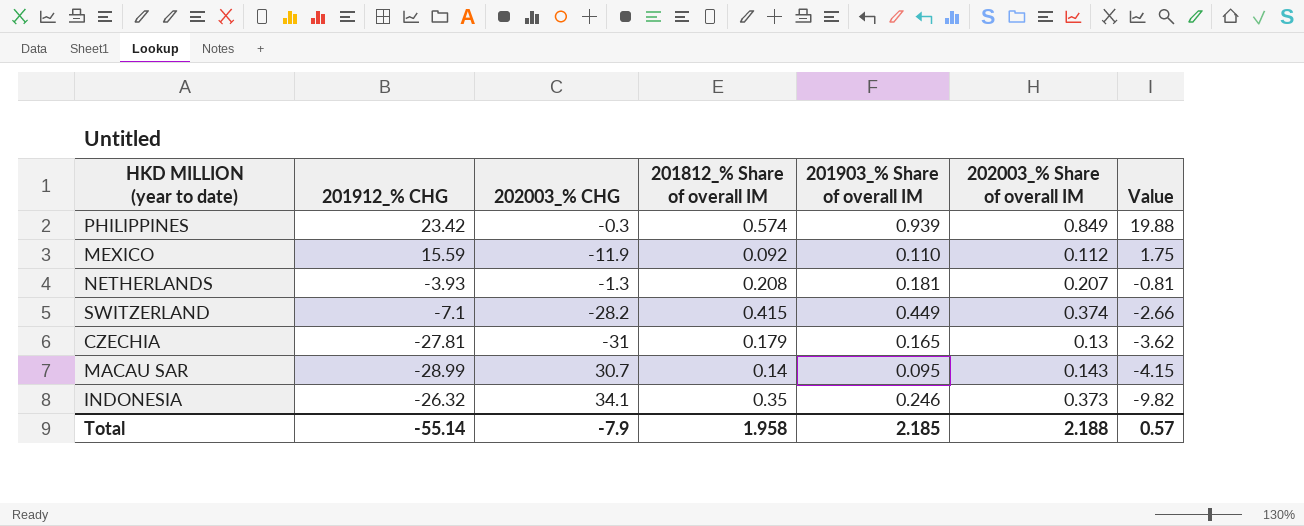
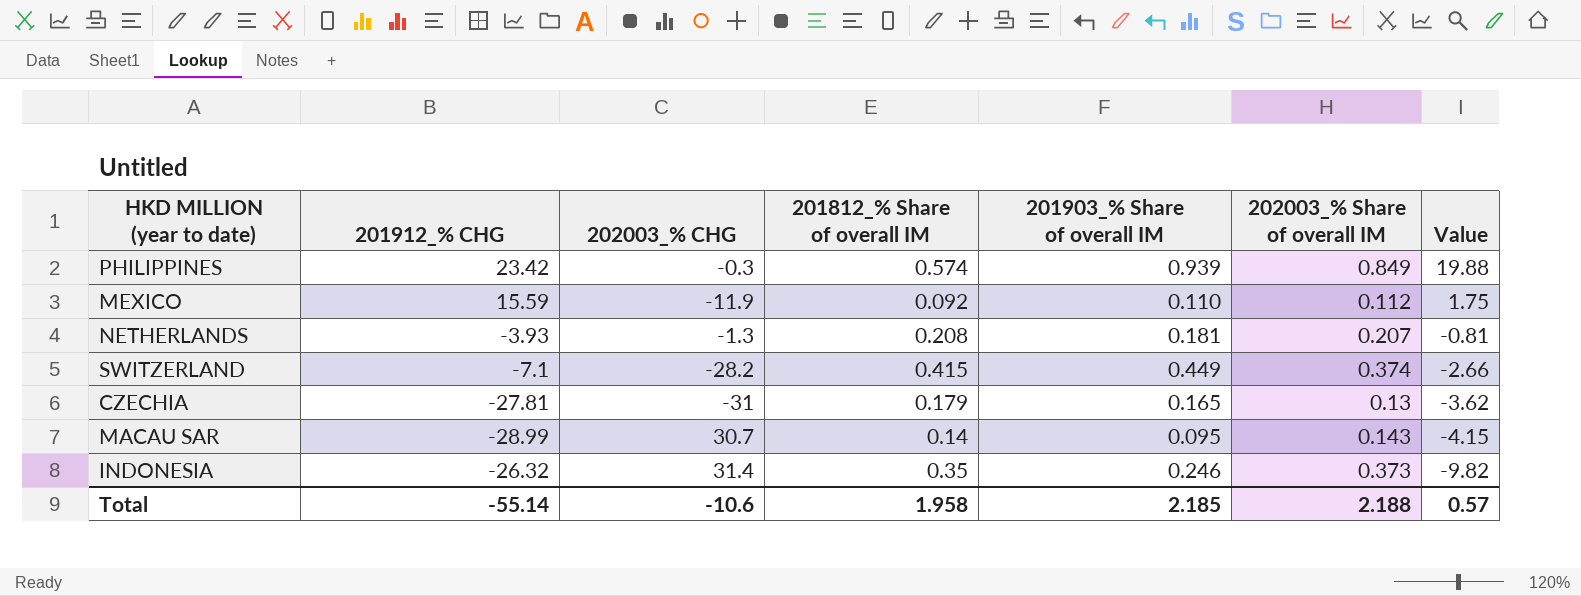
INDONESIA | 202003_% CHG: 34.1 -> 31.4
Total | 202003_% CHG: -7.9 -> -10.6

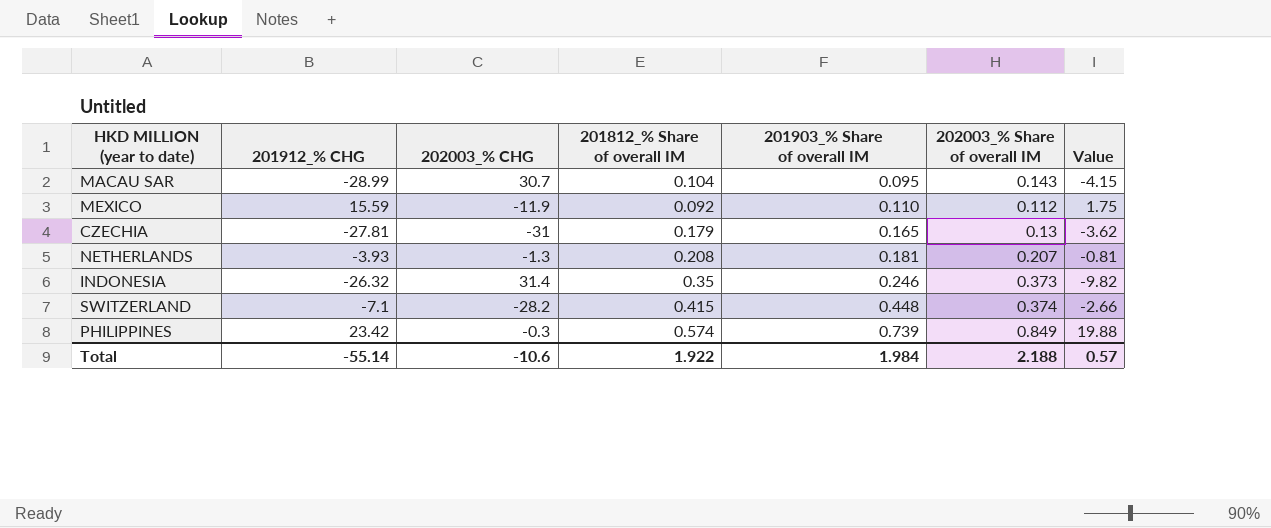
row order: Value descending -> 201903_% Share of overall IM ascending
MACAU SAR | 201812_% Share of overall IM: 0.14 -> 0.104
SWITZERLAND | 201903_% Share of overall IM: 0.449 -> 0.448
PHILIPPINES | 201903_% Share of overall IM: 0.939 -> 0.739
Total | 201812_% Share of overall IM: 1.958 -> 1.922
Total | 201903_% Share of overall IM: 2.185 -> 1.984

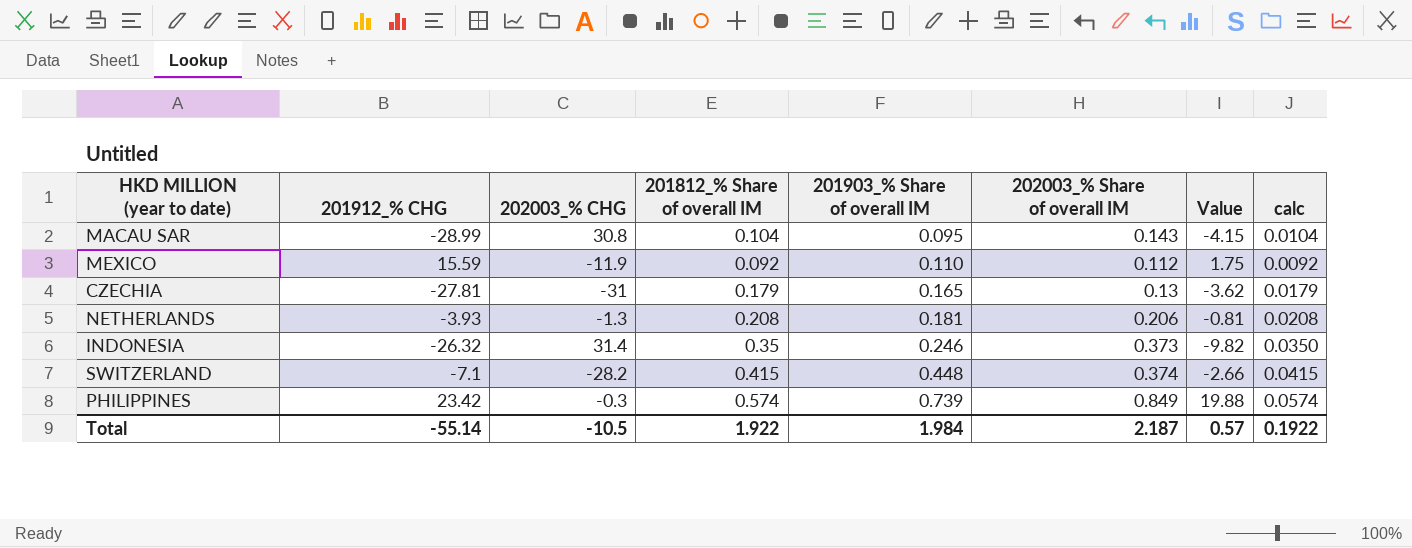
column calc | formula: none -> [201812_% Share of overall IM] * 0.1
MACAU SAR | 202003_% CHG: 30.7 -> 30.8
NETHERLANDS | 202003_% Share of overall IM: 0.207 -> 0.206
Total | 202003_% CHG: -10.6 -> -10.5
Total | 202003_% Share of overall IM: 2.188 -> 2.187

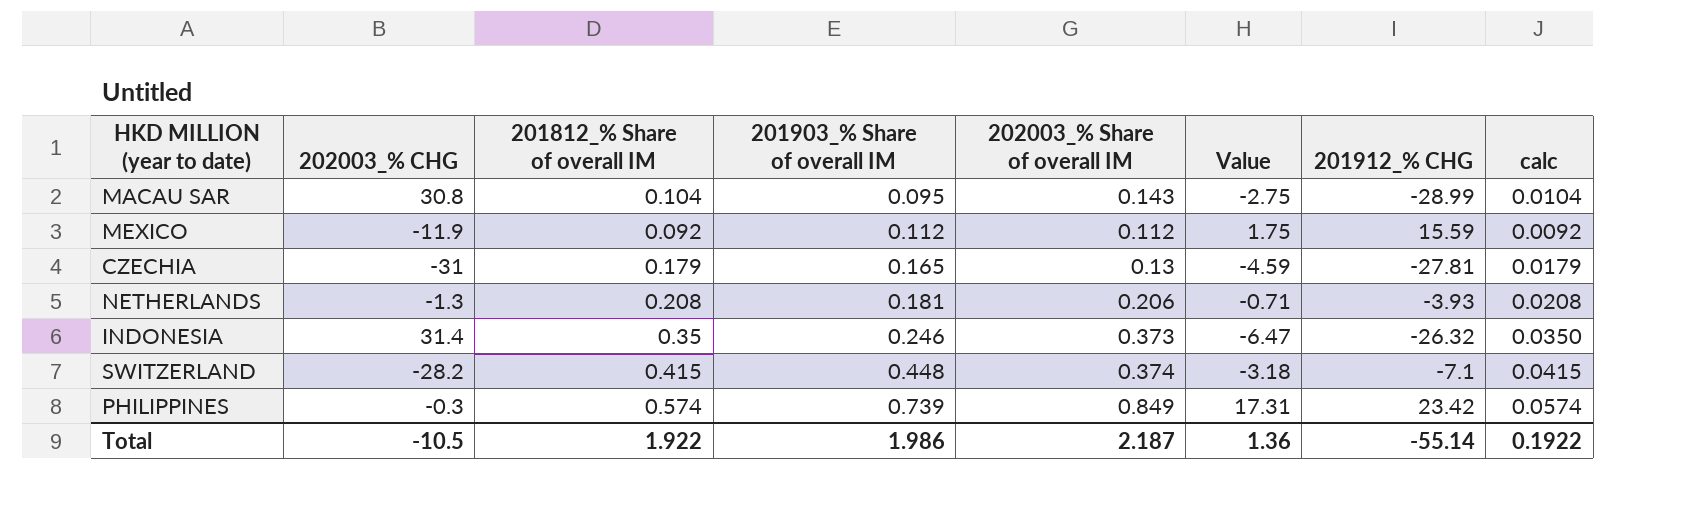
column Value | formula: [201912_% CHG] * [202003_% Share of overall IM] -> [201903_% Share of overall IM] * [201912_% CHG]
column 201912_% CHG | position: 2 -> 7
MEXICO | 201903_% Share of overall IM: 0.110 -> 0.112
Total | 201903_% Share of overall IM: 1.984 -> 1.986
Total | Value: 0.57 -> 1.36

